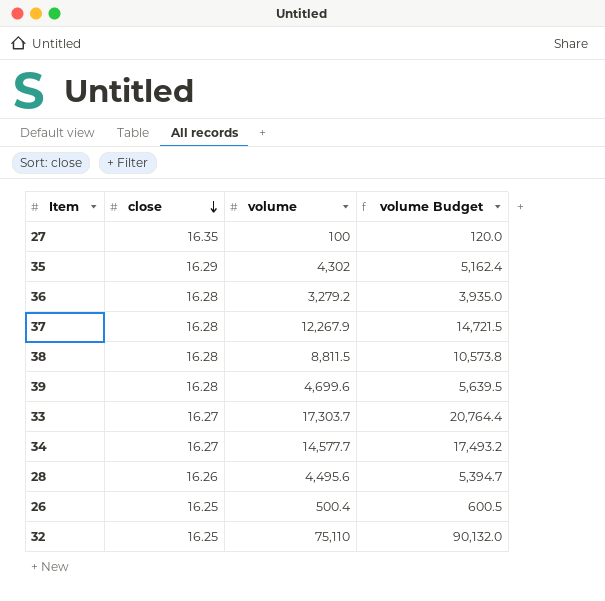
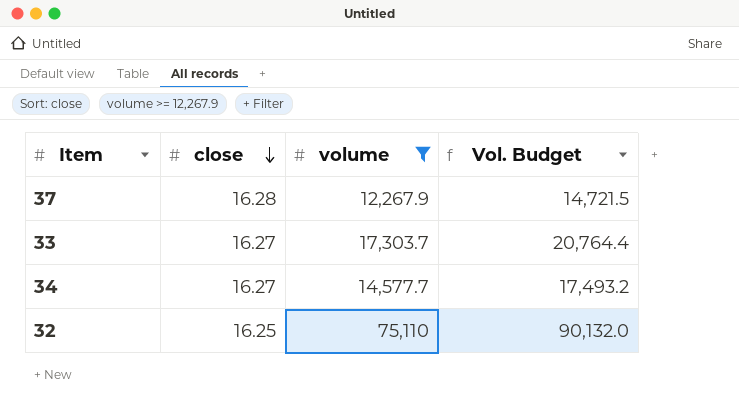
filter: none -> volume >= 12,267.9
column name: volume Budget -> Vol. Budget

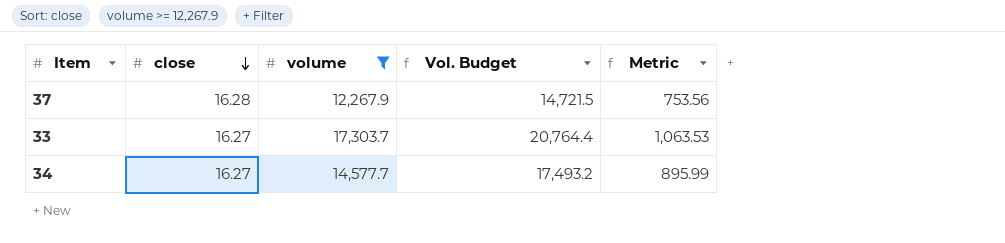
column Metric | formula: none -> [volume] / [close]
row 32: 16.25 | 75,110 | 90,132.0 -> none

